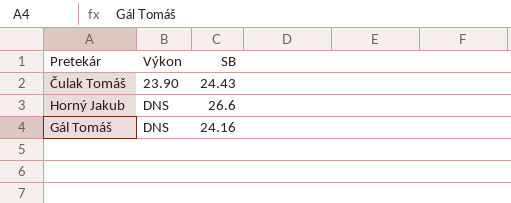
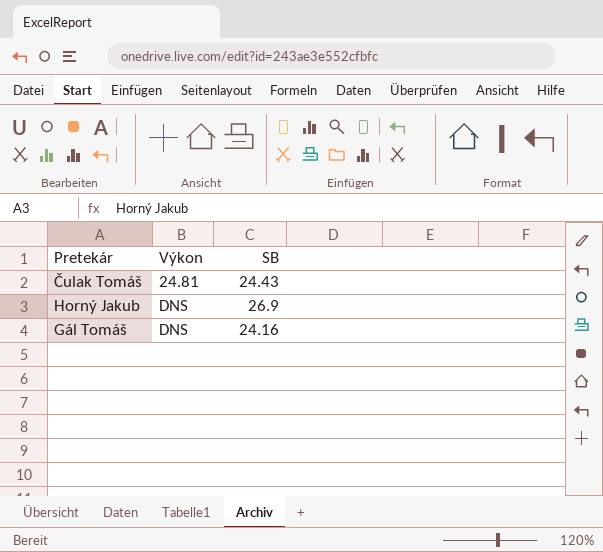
Čulak Tomáš | Výkon: 23.90 -> 24.81
Horný Jakub | SB: 26.6 -> 26.9

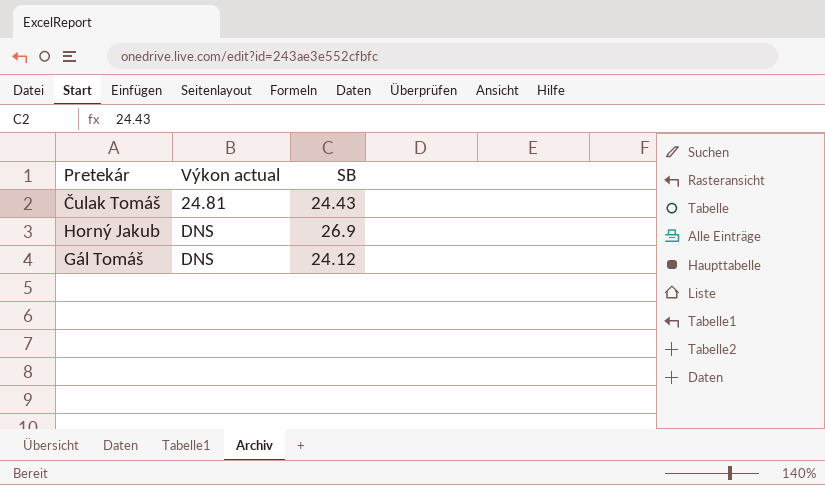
column name: Výkon -> Výkon actual
Gál Tomáš | SB: 24.16 -> 24.12

